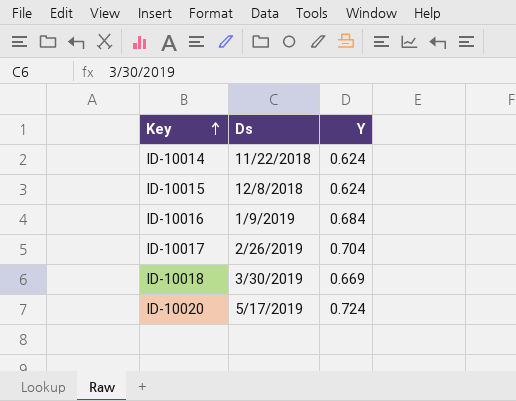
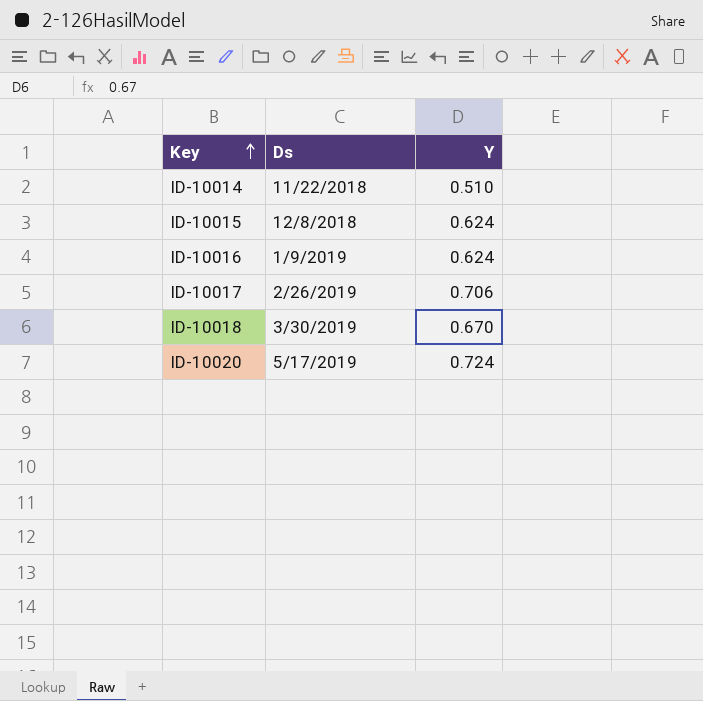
ID-10014 | Y: 0.624 -> 0.510
ID-10016 | Y: 0.684 -> 0.624
ID-10017 | Y: 0.704 -> 0.706
ID-10018 | Y: 0.669 -> 0.670

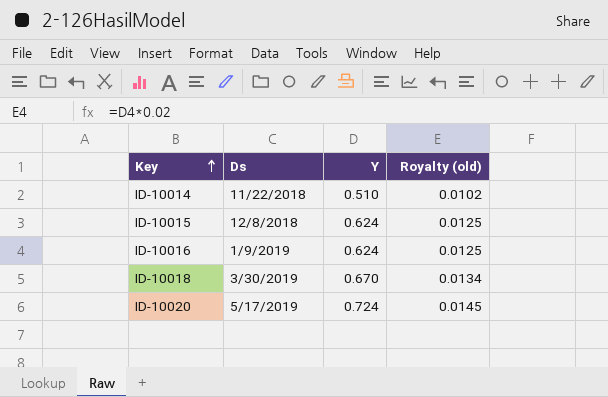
column Royalty (old) | formula: none -> [Y] * 0.02
row ID-10017: 2/26/2019 | 0.706 -> none

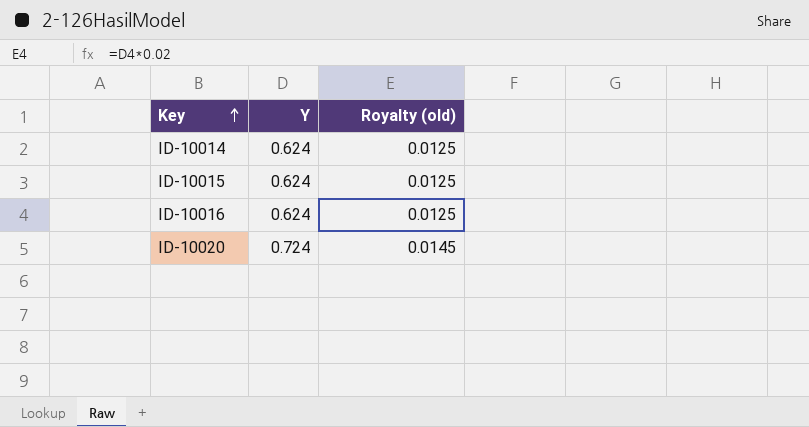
column Ds | position: 2 -> none
row ID-10018: 3/30/2019 | 0.670 | 0.0134 -> none
ID-10014 | Y: 0.510 -> 0.624
ID-10014 | Royalty (old): 0.0102 -> 0.0125

